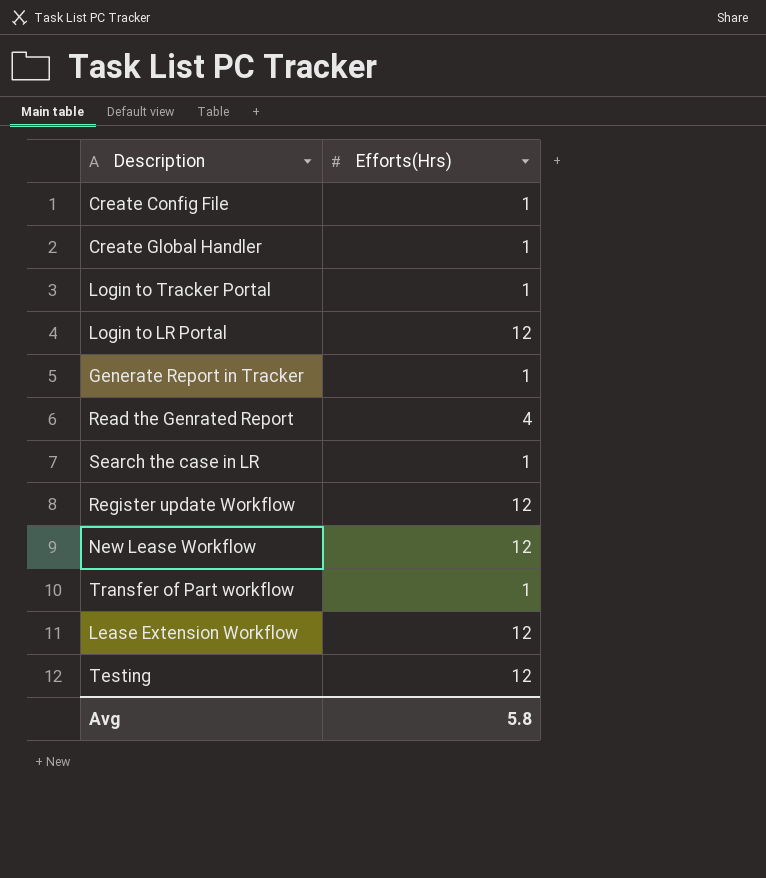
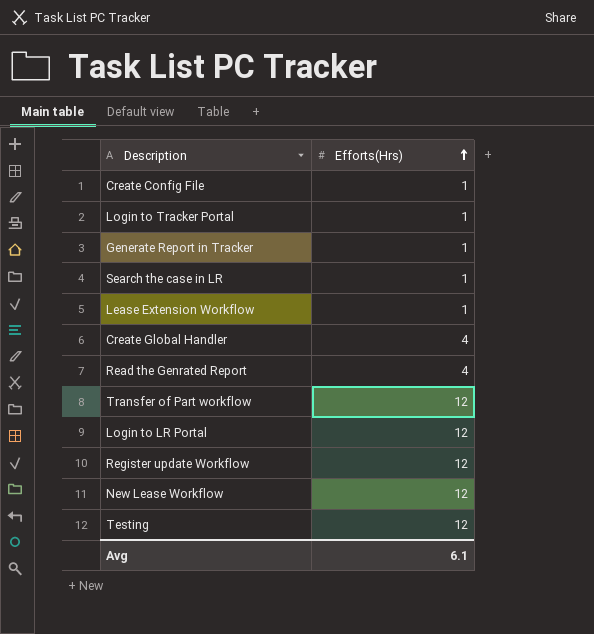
row order: none -> Efforts(Hrs) ascending
Lease Extension Workflow | Efforts(Hrs): 12 -> 1
Create Global Handler | Efforts(Hrs): 1 -> 4
Transfer of Part workflow | Efforts(Hrs): 1 -> 12
Avg | Efforts(Hrs): 5.8 -> 6.1

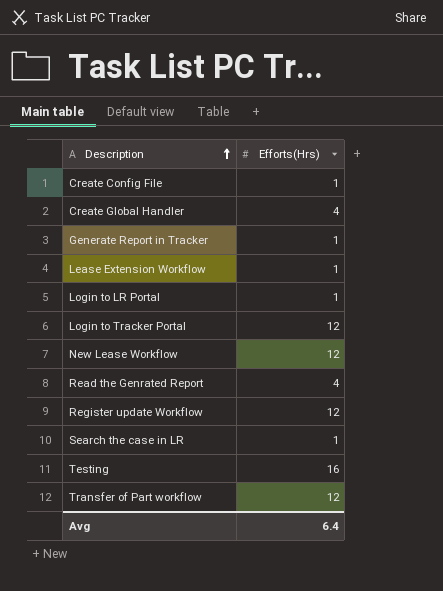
row order: Efforts(Hrs) ascending -> Description ascending
Login to LR Portal | Efforts(Hrs): 12 -> 1
Login to Tracker Portal | Efforts(Hrs): 1 -> 12
Testing | Efforts(Hrs): 12 -> 16
Avg | Efforts(Hrs): 6.1 -> 6.4

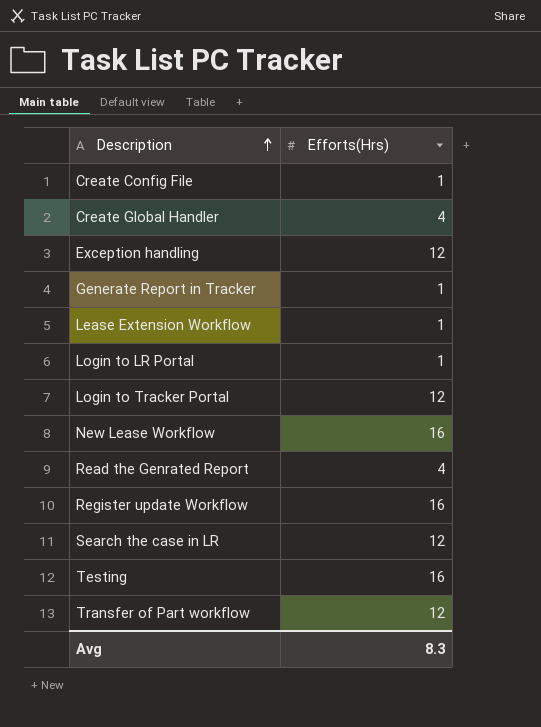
row Exception handling: none -> 12
New Lease Workflow | Efforts(Hrs): 12 -> 16
Register update Workflow | Efforts(Hrs): 12 -> 16
Search the case in LR | Efforts(Hrs): 1 -> 12
Avg | Efforts(Hrs): 6.4 -> 8.3

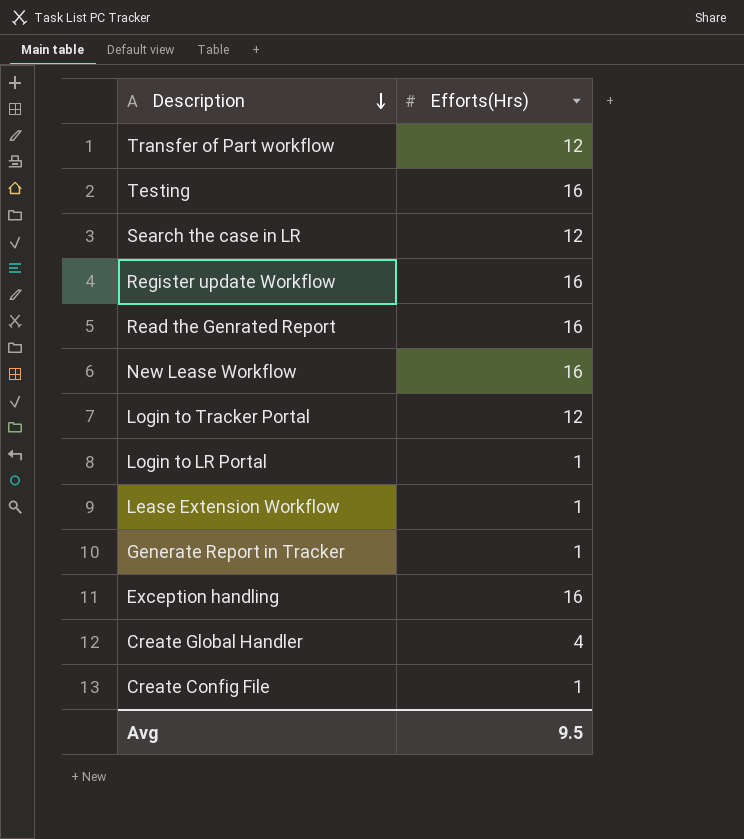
row order: Description ascending -> Description descending
Read the Genrated Report | Efforts(Hrs): 4 -> 16
Exception handling | Efforts(Hrs): 12 -> 16
Avg | Efforts(Hrs): 8.3 -> 9.5

